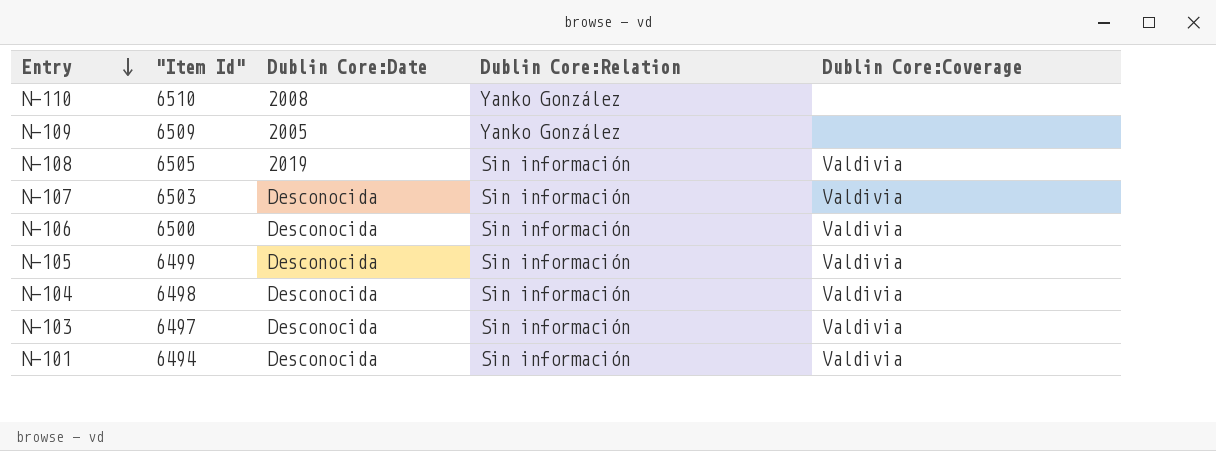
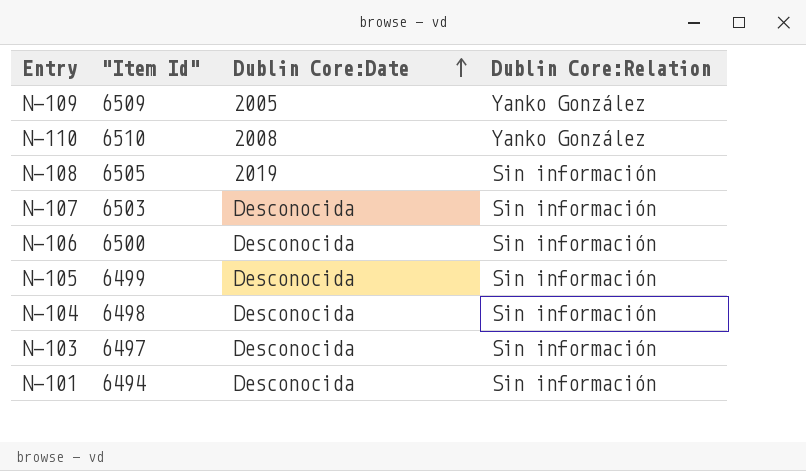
row order: Entry descending -> Dublin Core:Date ascending
column Dublin Core:Coverage | position: 5 -> none

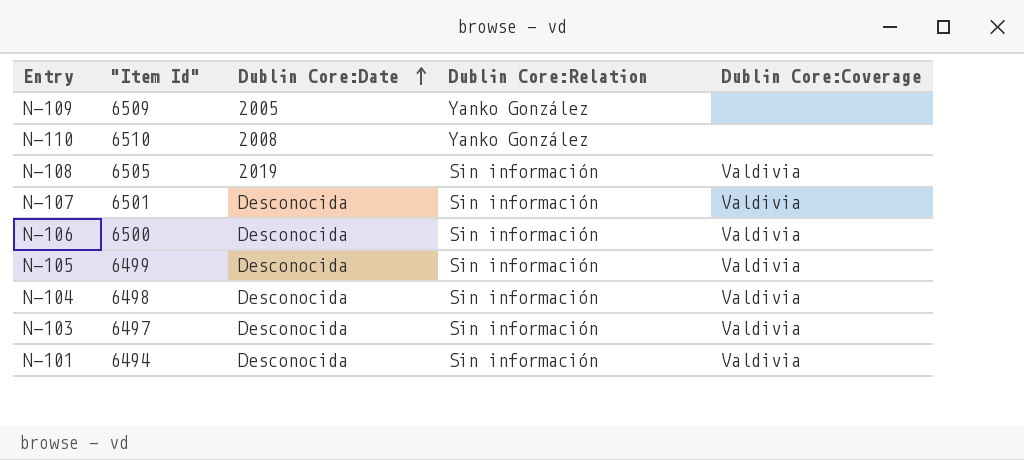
column Dublin Core:Coverage | position: none -> 5
N-107 | "Item Id": 6503 -> 6501

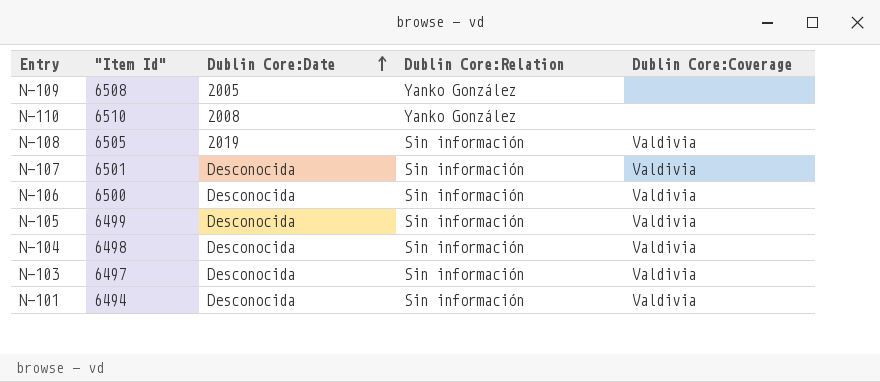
N-109 | "Item Id": 6509 -> 6508

